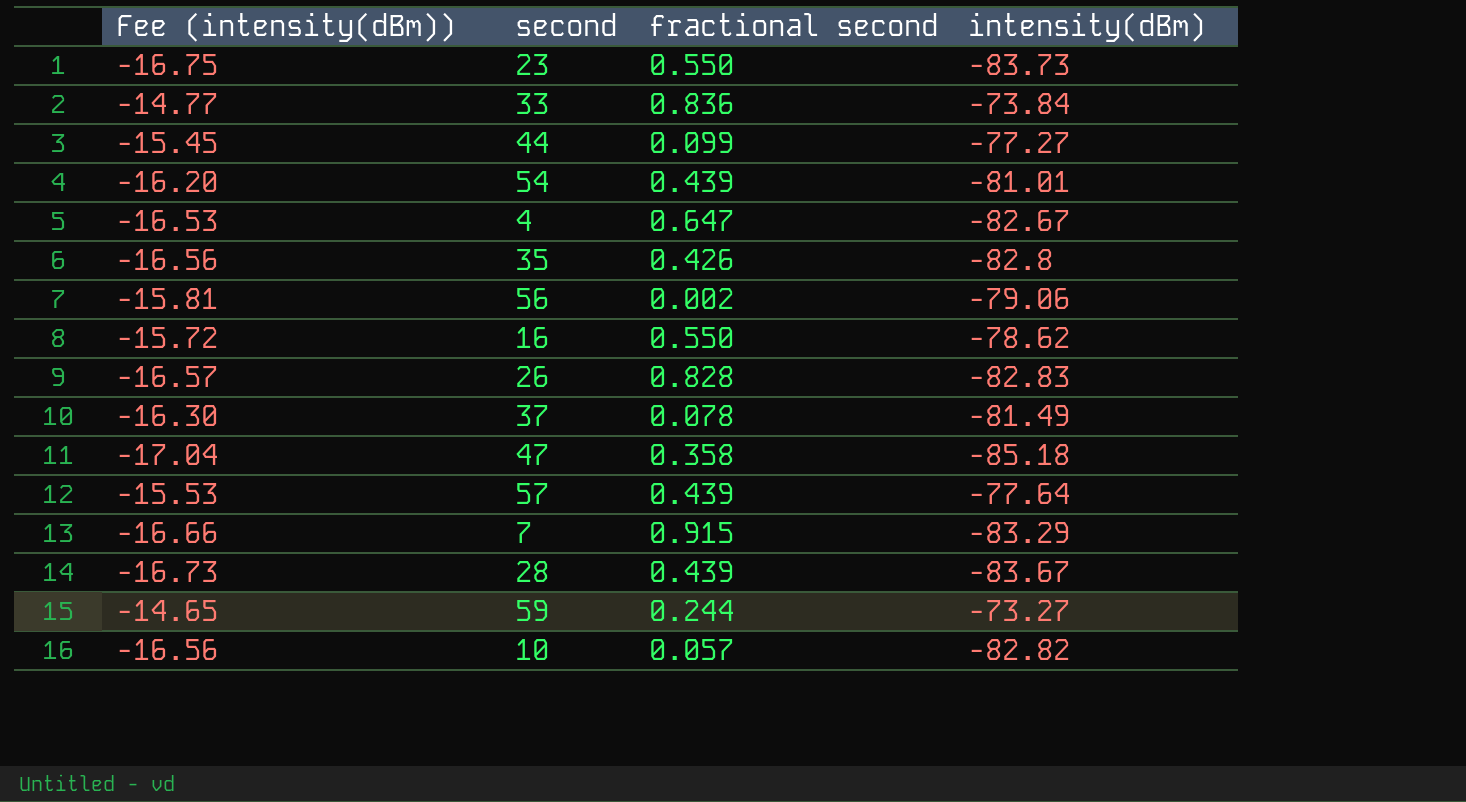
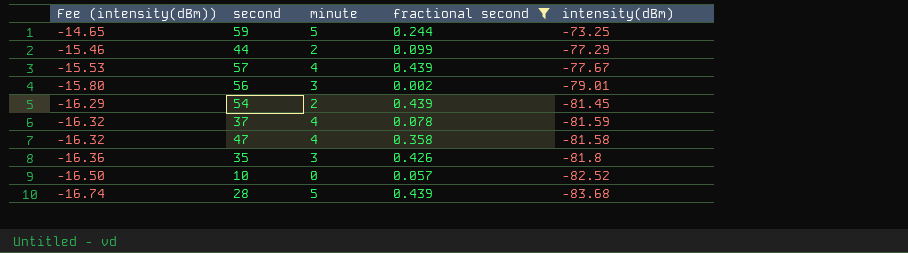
filter: none -> fractional second <= 0.439
row order: none -> Fee (intensity(dBm)) descending
column minute | position: none -> 3
59 | intensity(dBm): -73.27 -> -73.25
44 | Fee (intensity(dBm)): -15.45 -> -15.46
44 | intensity(dBm): -77.27 -> -77.29
57 | intensity(dBm): -77.64 -> -77.67
56 | Fee (intensity(dBm)): -15.81 -> -15.80
56 | intensity(dBm): -79.06 -> -79.01
54 | Fee (intensity(dBm)): -16.20 -> -16.29
54 | intensity(dBm): -81.01 -> -81.45
37 | Fee (intensity(dBm)): -16.30 -> -16.32
37 | intensity(dBm): -81.49 -> -81.59
47 | Fee (intensity(dBm)): -17.04 -> -16.32
47 | intensity(dBm): -85.18 -> -81.58
35 | Fee (intensity(dBm)): -16.56 -> -16.36
35 | intensity(dBm): -82.8 -> -81.8
10 | Fee (intensity(dBm)): -16.56 -> -16.50
10 | intensity(dBm): -82.82 -> -82.52
28 | Fee (intensity(dBm)): -16.73 -> -16.74
28 | intensity(dBm): -83.67 -> -83.68

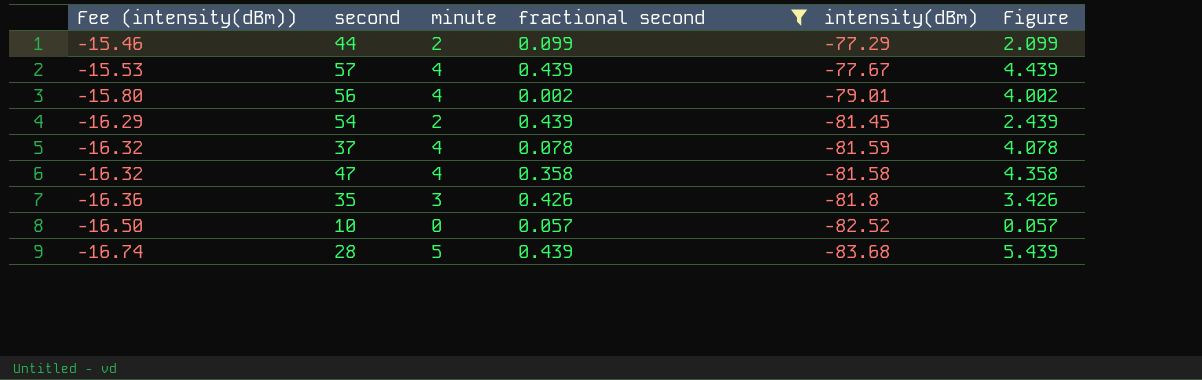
column Figure | formula: none -> [minute] + [fractional second]
row 59: -14.65 | 5 | 0.244 | -73.25 -> none
56 | minute: 3 -> 4

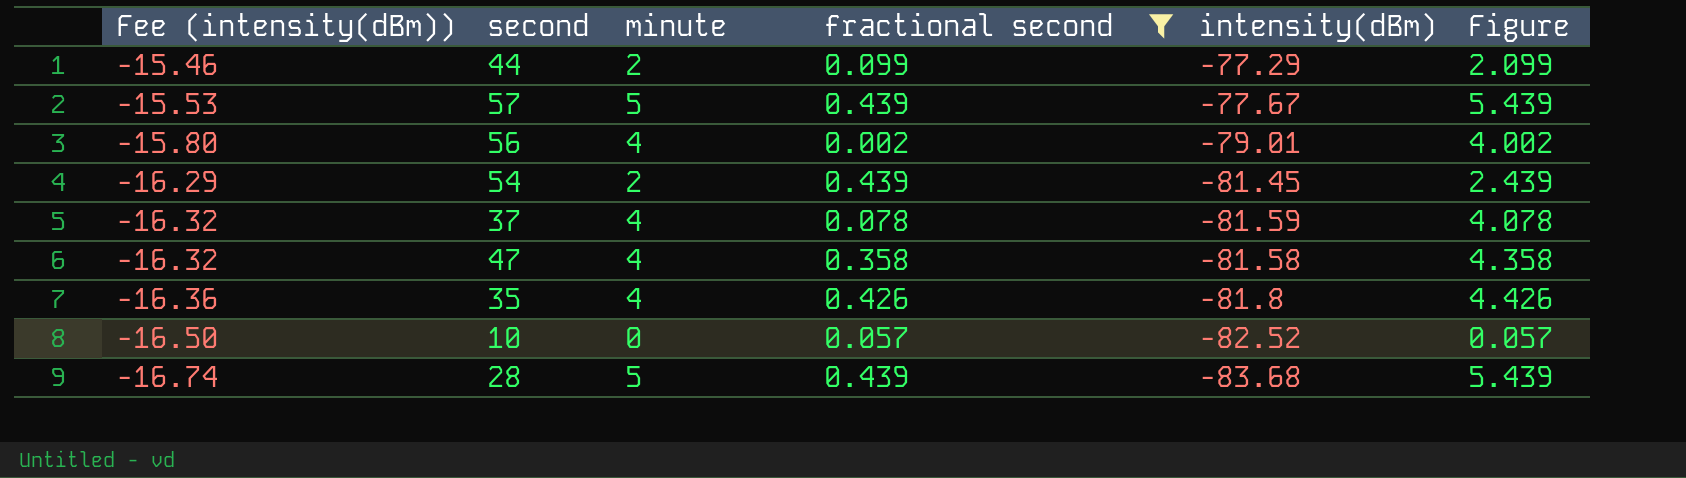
57 | minute: 4 -> 5
57 | Figure: 4.439 -> 5.439
35 | minute: 3 -> 4
35 | Figure: 3.426 -> 4.426

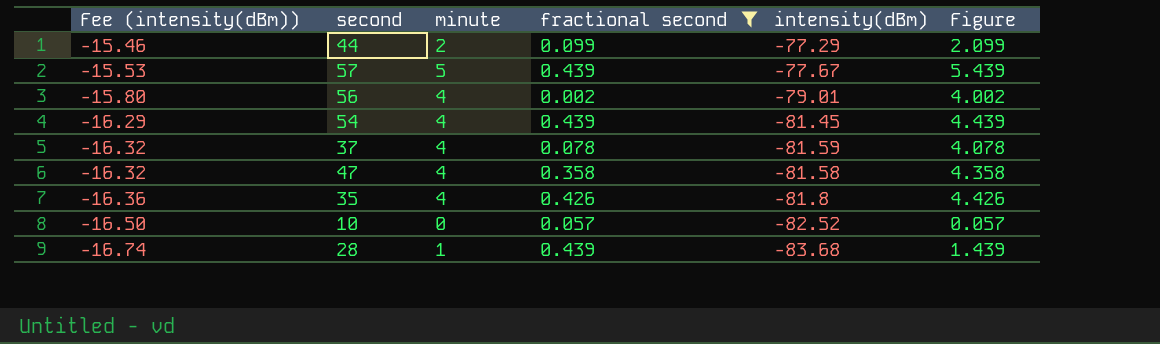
54 | minute: 2 -> 4
54 | Figure: 2.439 -> 4.439
28 | minute: 5 -> 1
28 | Figure: 5.439 -> 1.439

